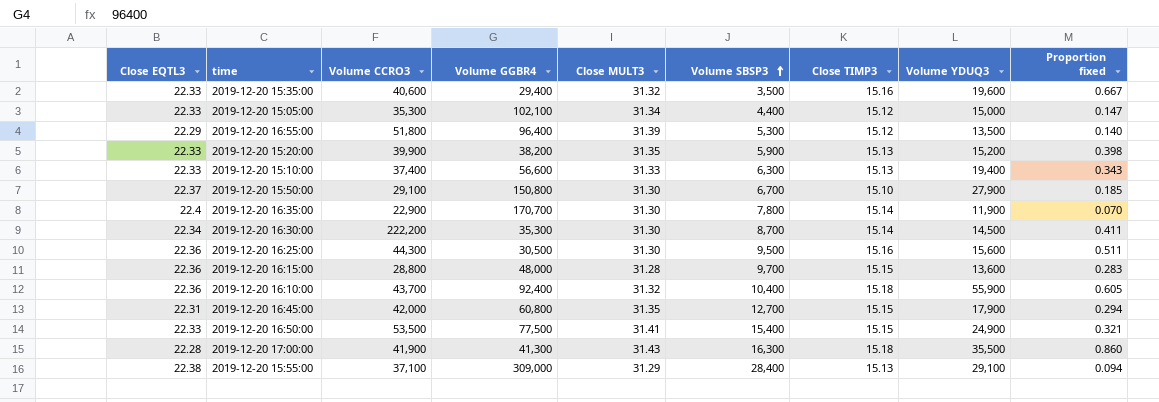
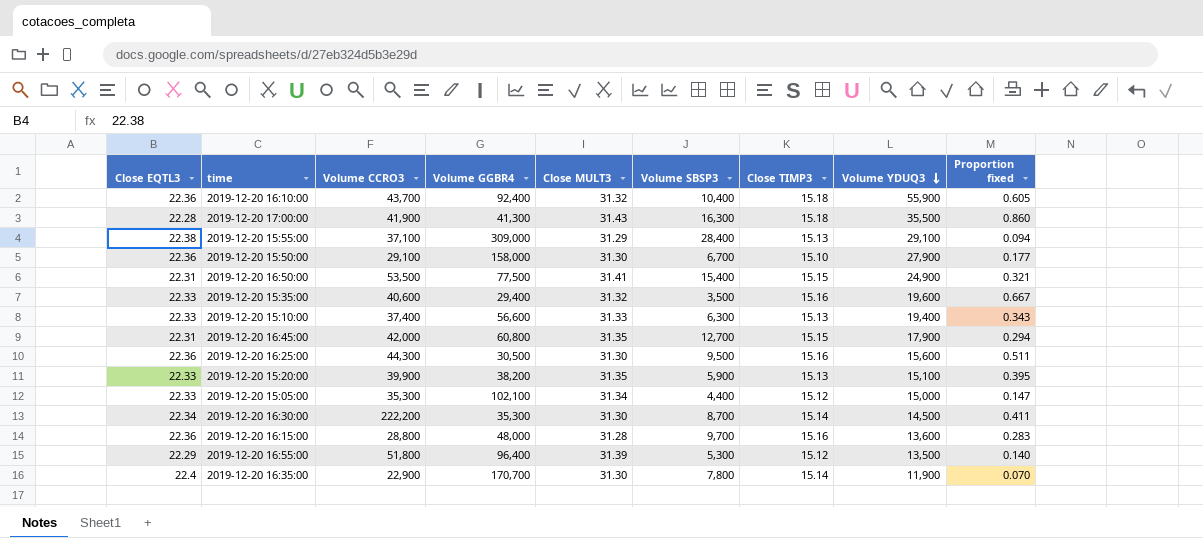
row order: Volume SBSP3 ascending -> Volume YDUQ3 descending
2019-12-20 15:50:00 | Close EQTL3: 22.37 -> 22.36
2019-12-20 15:50:00 | Volume GGBR4: 150,800 -> 158,000
2019-12-20 15:50:00 | Proportion fixed: 0.185 -> 0.177
2019-12-20 16:50:00 | Close EQTL3: 22.33 -> 22.31
2019-12-20 15:20:00 | Volume YDUQ3: 15,200 -> 15,100
2019-12-20 15:20:00 | Proportion fixed: 0.398 -> 0.395
2019-12-20 16:15:00 | Close TIMP3: 15.15 -> 15.16

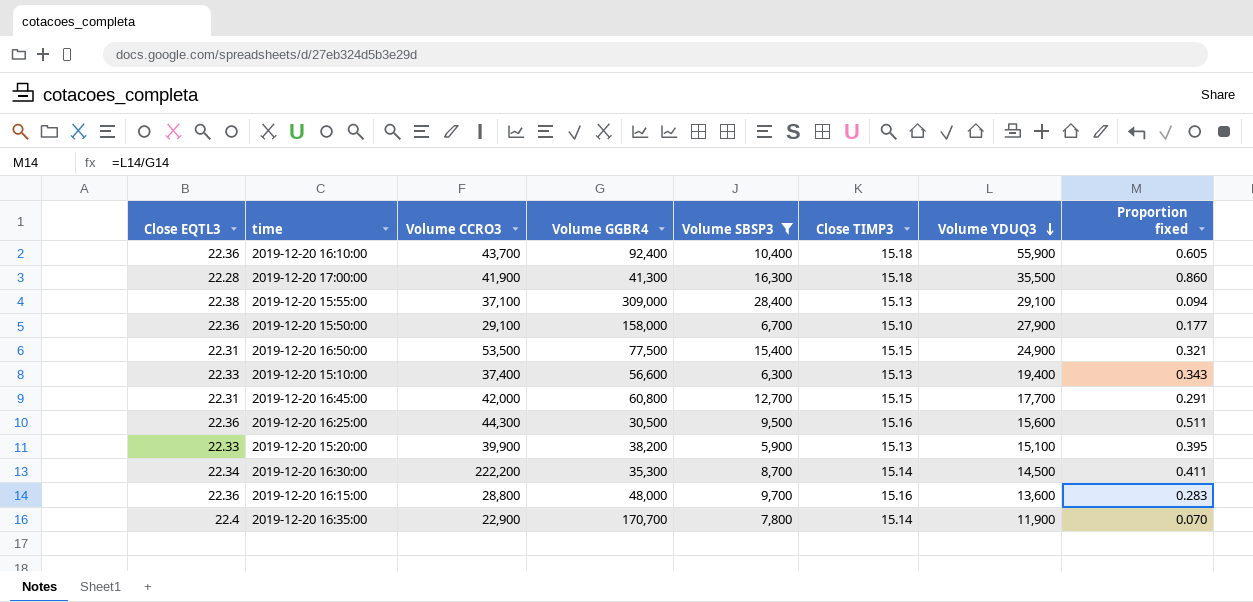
filter: none -> Volume SBSP3 >= 5,900
column Close MULT3 | position: 5 -> none
2019-12-20 16:45:00 | Volume YDUQ3: 17,900 -> 17,700
2019-12-20 16:45:00 | Proportion fixed: 0.294 -> 0.291

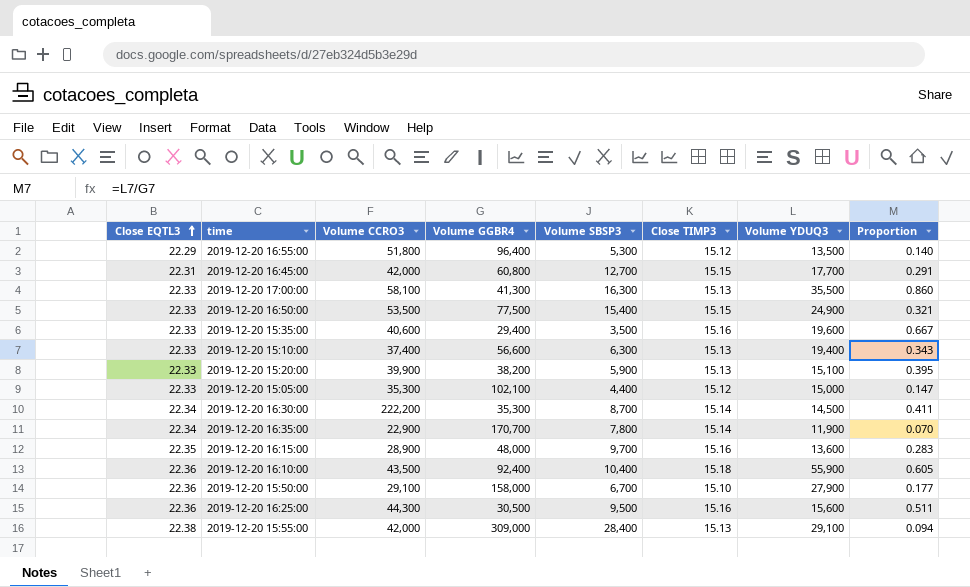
filter: Volume SBSP3 >= 5,900 -> none
row order: Volume YDUQ3 descending -> Close EQTL3 ascending
column name: Proportion fixed -> Proportion
2019-12-20 17:00:00 | Close EQTL3: 22.28 -> 22.33
2019-12-20 17:00:00 | Volume CCRO3: 41,900 -> 58,100
2019-12-20 17:00:00 | Close TIMP3: 15.18 -> 15.13
2019-12-20 16:50:00 | Close EQTL3: 22.31 -> 22.33
2019-12-20 16:35:00 | Close EQTL3: 22.4 -> 22.34
2019-12-20 16:15:00 | Close EQTL3: 22.36 -> 22.35
2019-12-20 16:15:00 | Volume CCRO3: 28,800 -> 28,900
2019-12-20 16:10:00 | Volume CCRO3: 43,700 -> 43,500
2019-12-20 15:55:00 | Volume CCRO3: 37,100 -> 42,000

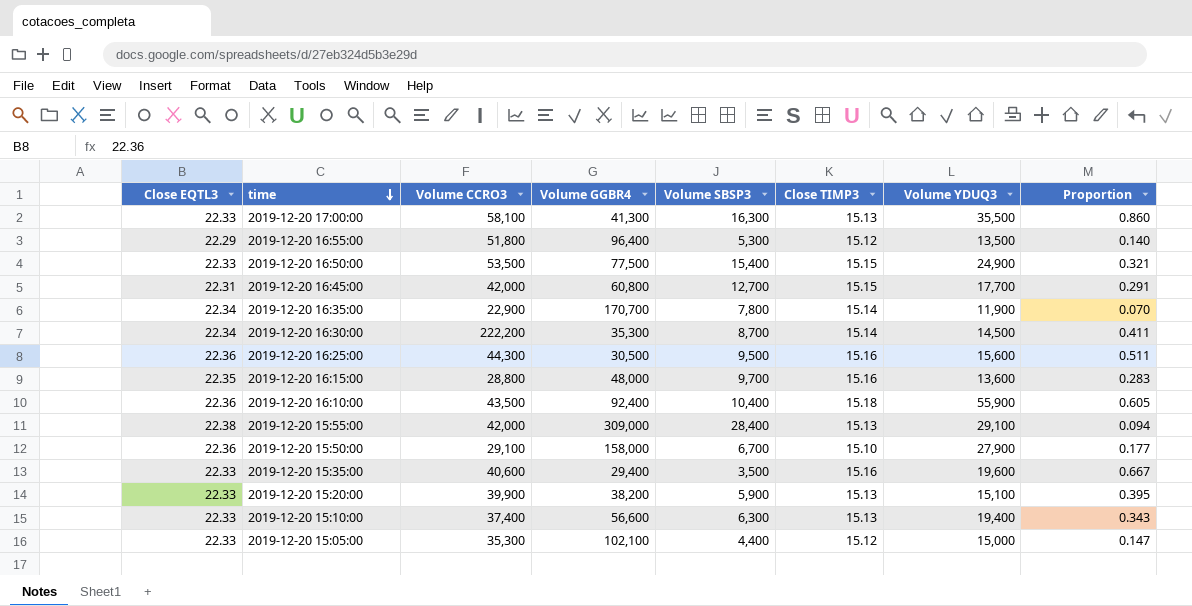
row order: Close EQTL3 ascending -> time descending
2019-12-20 16:15:00 | Volume CCRO3: 28,900 -> 28,800

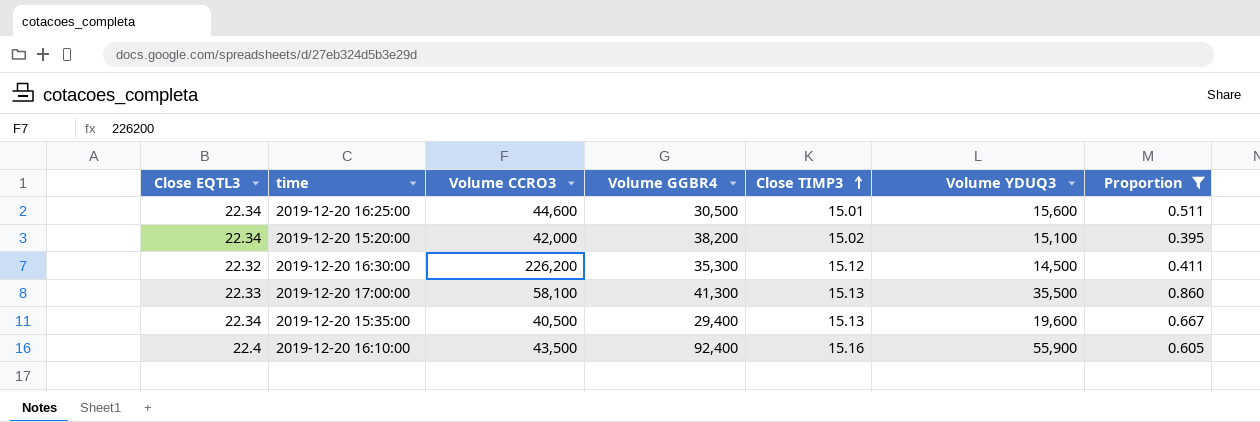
filter: none -> Proportion >= 0.395
row order: time descending -> Close TIMP3 ascending
column Volume SBSP3 | position: 5 -> none
2019-12-20 16:25:00 | Close EQTL3: 22.36 -> 22.34
2019-12-20 16:25:00 | Volume CCRO3: 44,300 -> 44,600
2019-12-20 16:25:00 | Close TIMP3: 15.16 -> 15.01
2019-12-20 15:20:00 | Close EQTL3: 22.33 -> 22.34
2019-12-20 15:20:00 | Volume CCRO3: 39,900 -> 42,000
2019-12-20 15:20:00 | Close TIMP3: 15.13 -> 15.02
2019-12-20 16:30:00 | Close EQTL3: 22.34 -> 22.32
2019-12-20 16:30:00 | Volume CCRO3: 222,200 -> 226,200
2019-12-20 16:30:00 | Close TIMP3: 15.14 -> 15.12
2019-12-20 15:35:00 | Close EQTL3: 22.33 -> 22.34
2019-12-20 15:35:00 | Volume CCRO3: 40,600 -> 40,500
2019-12-20 15:35:00 | Close TIMP3: 15.16 -> 15.13
2019-12-20 16:10:00 | Close EQTL3: 22.36 -> 22.4
2019-12-20 16:10:00 | Close TIMP3: 15.18 -> 15.16

